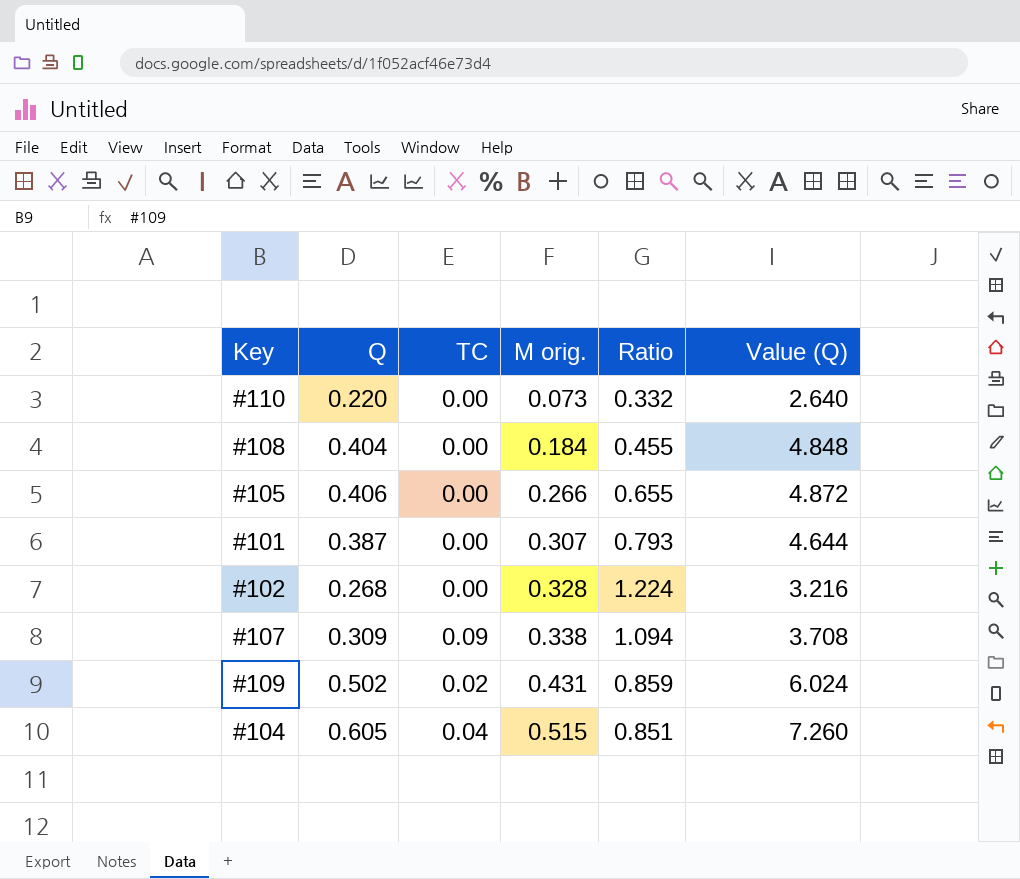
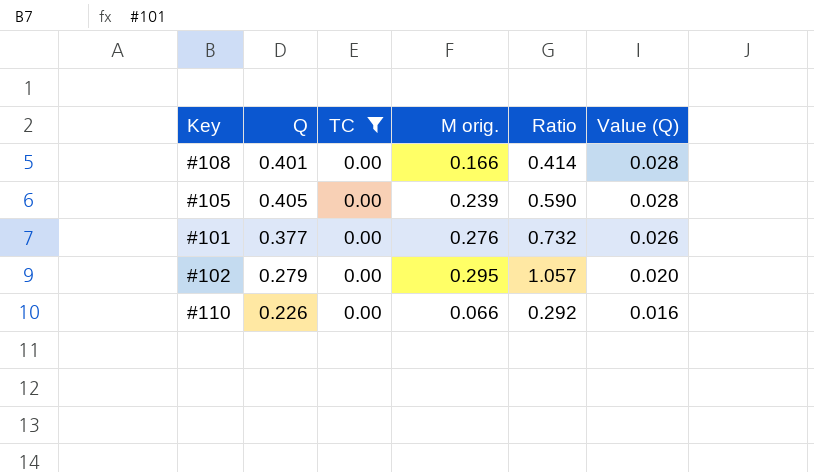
filter: none -> TC = 0.00
row order: M orig. ascending -> Value (Q) descending
column Value (Q) | formula: [Q] * 12 -> [Q] * 0.07
#108 | Q: 0.404 -> 0.401
#108 | M orig.: 0.184 -> 0.166
#108 | Ratio: 0.455 -> 0.414
#105 | Q: 0.406 -> 0.405
#105 | M orig.: 0.266 -> 0.239
#105 | Ratio: 0.655 -> 0.590
#101 | Q: 0.387 -> 0.377
#101 | M orig.: 0.307 -> 0.276
#101 | Ratio: 0.793 -> 0.732
#102 | Q: 0.268 -> 0.279
#102 | M orig.: 0.328 -> 0.295
#102 | Ratio: 1.224 -> 1.057
#110 | Q: 0.220 -> 0.226
#110 | M orig.: 0.073 -> 0.066
#110 | Ratio: 0.332 -> 0.292

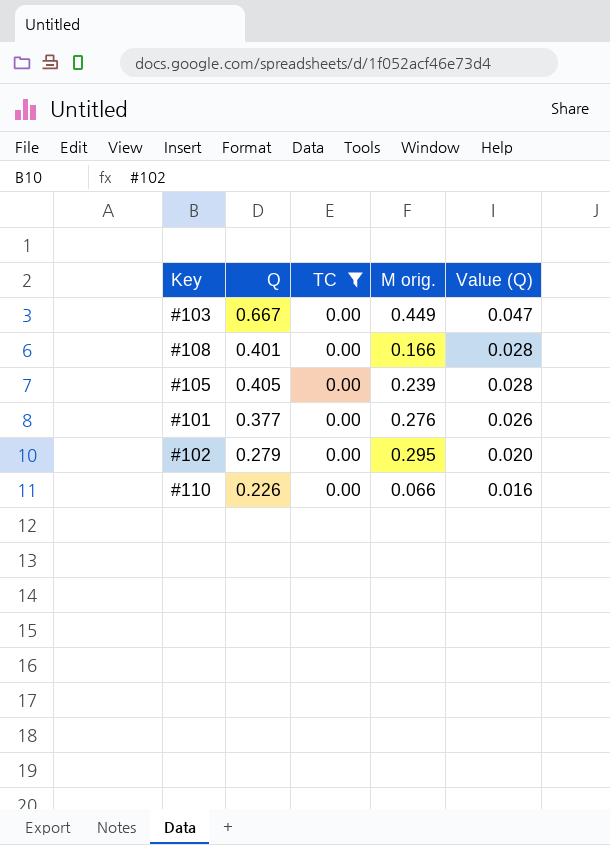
column Ratio | formula: [M orig.] / [Q] -> none
row #103: none -> 0.667 | 0.00 | 0.449 | 0.047

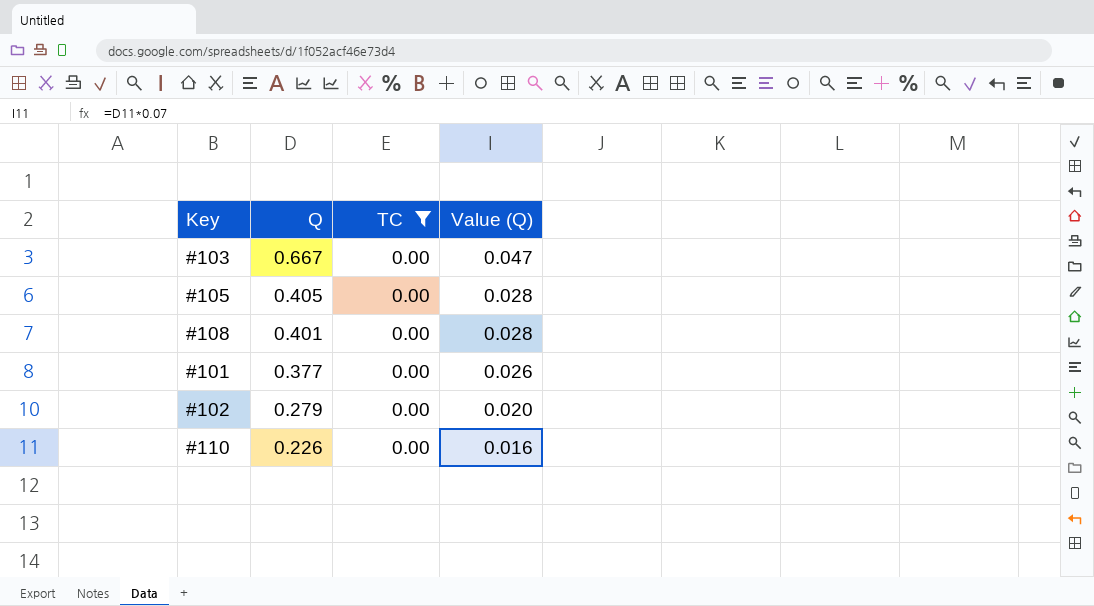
row order: Value (Q) descending -> Q descending
column M orig. | position: 4 -> none

